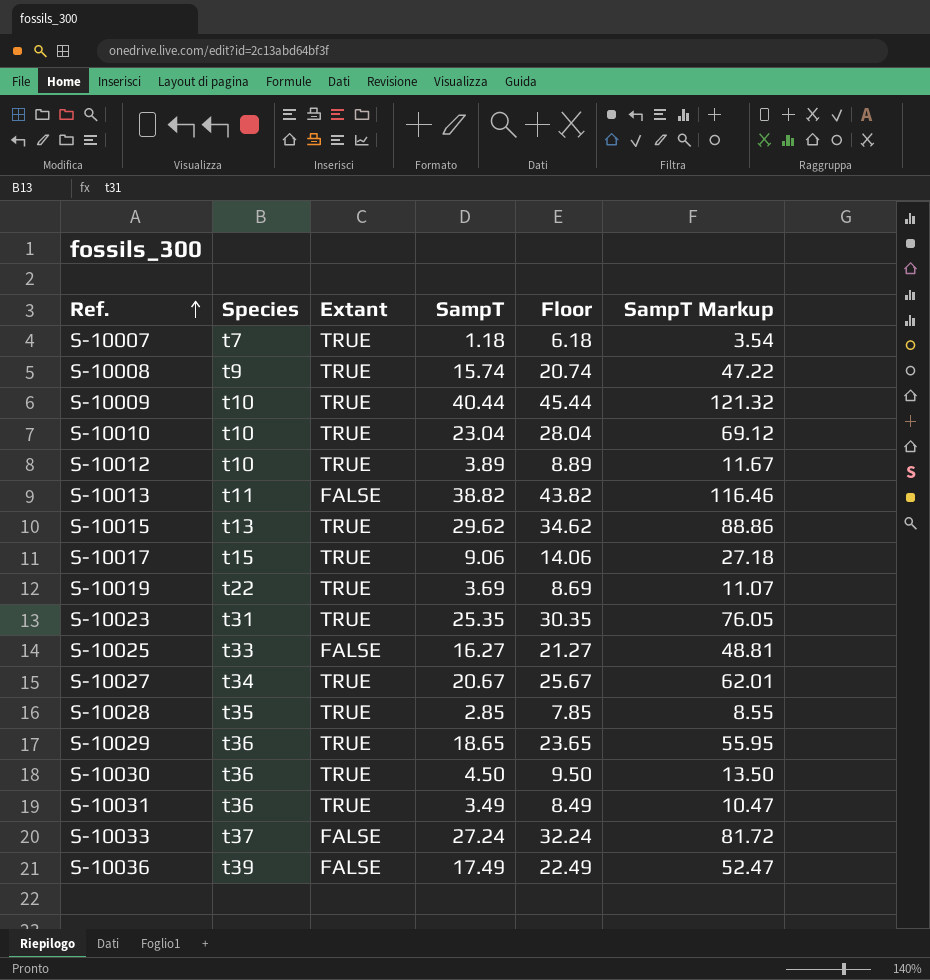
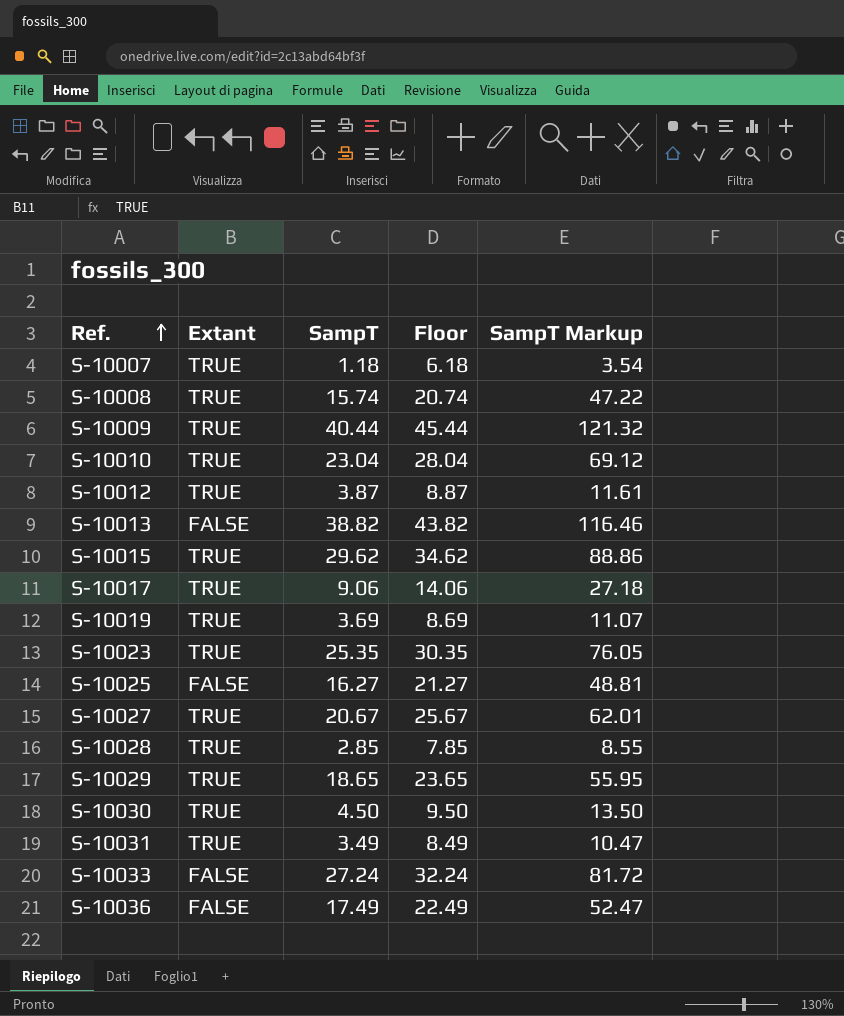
column Species | position: 2 -> none
S-10012 | SampT: 3.89 -> 3.87
S-10012 | Floor: 8.89 -> 8.87
S-10012 | SampT Markup: 11.67 -> 11.61

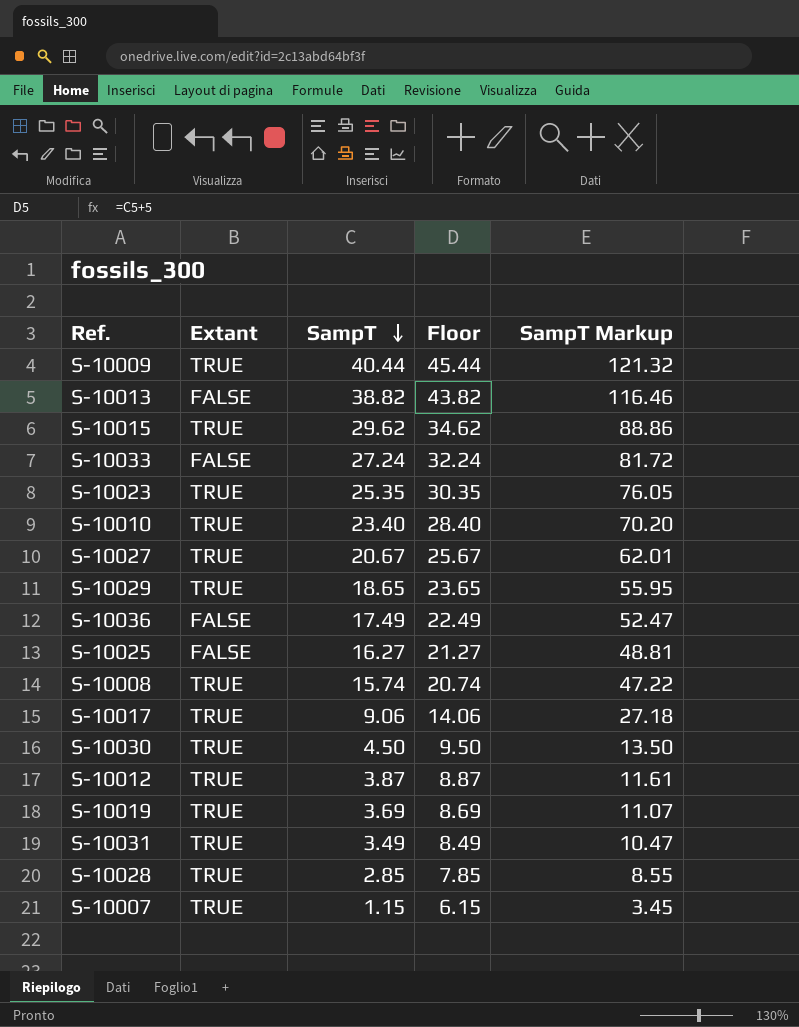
row order: Ref. ascending -> SampT descending
S-10010 | SampT: 23.04 -> 23.40
S-10010 | Floor: 28.04 -> 28.40
S-10010 | SampT Markup: 69.12 -> 70.20
S-10007 | SampT: 1.18 -> 1.15
S-10007 | Floor: 6.18 -> 6.15
S-10007 | SampT Markup: 3.54 -> 3.45

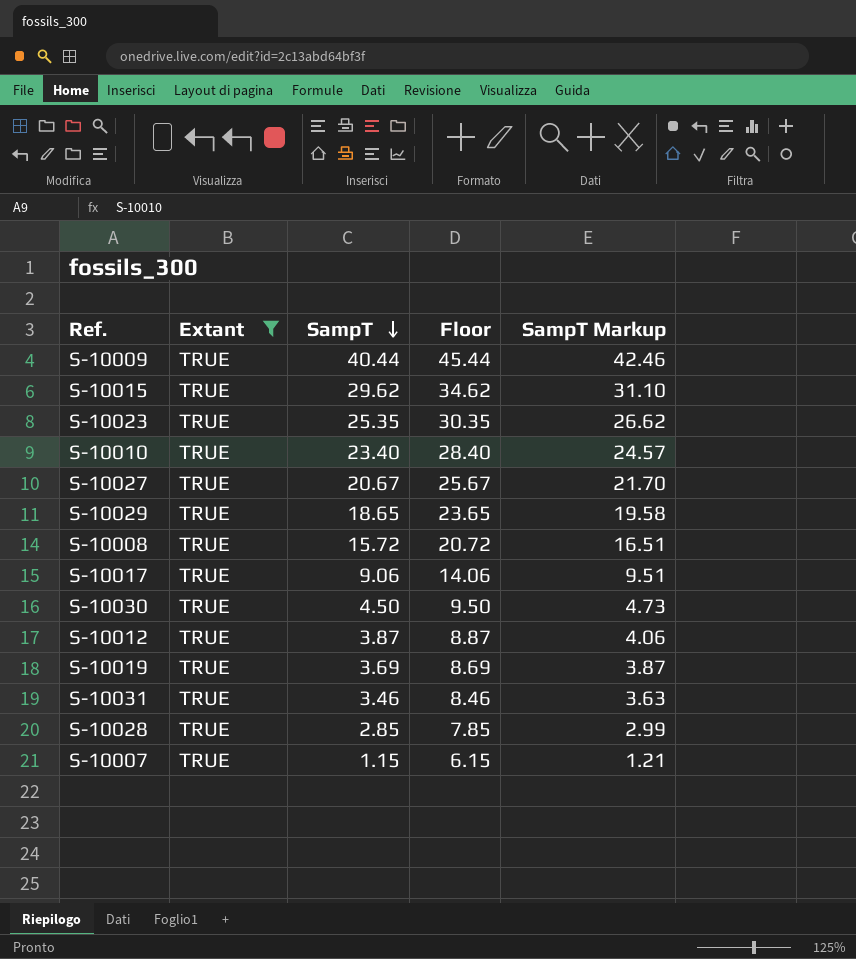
filter: none -> Extant = TRUE
column SampT Markup | formula: [SampT] * 3 -> [SampT] * 1.05
S-10008 | SampT: 15.74 -> 15.72
S-10008 | Floor: 20.74 -> 20.72
S-10031 | SampT: 3.49 -> 3.46
S-10031 | Floor: 8.49 -> 8.46

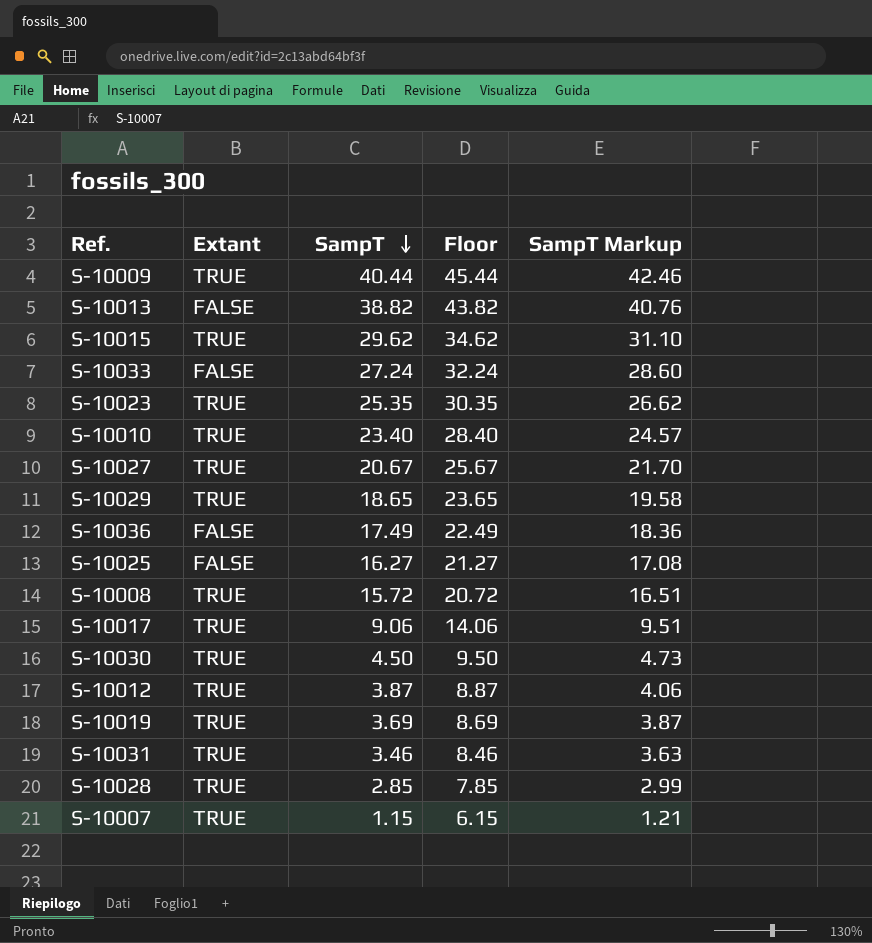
filter: Extant = TRUE -> none

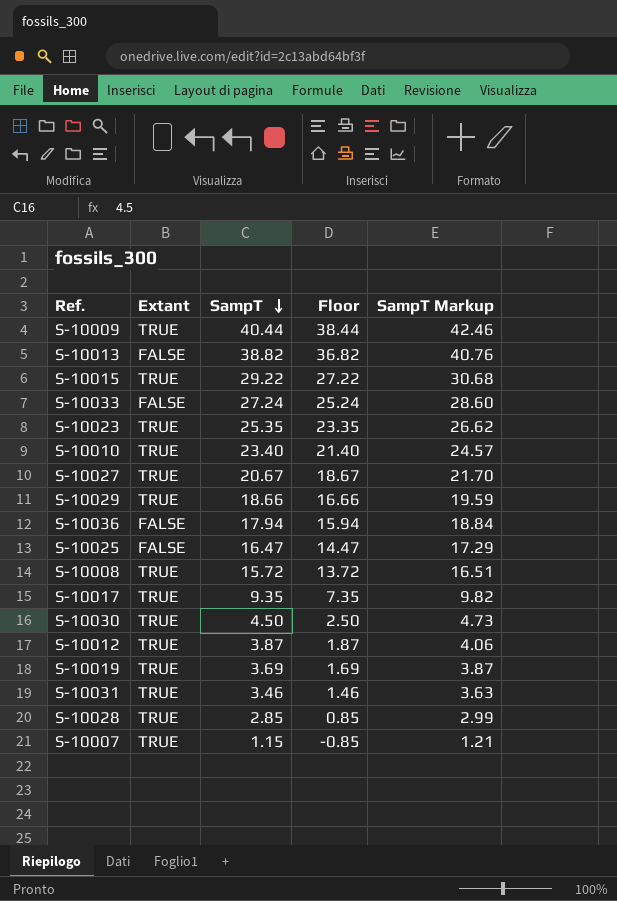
column Floor | formula: [SampT] + 5 -> [SampT] - 2
S-10015 | SampT: 29.62 -> 29.22
S-10015 | SampT Markup: 31.10 -> 30.68
S-10029 | SampT: 18.65 -> 18.66
S-10029 | SampT Markup: 19.58 -> 19.59
S-10036 | SampT: 17.49 -> 17.94
S-10036 | SampT Markup: 18.36 -> 18.84
S-10025 | SampT: 16.27 -> 16.47
S-10025 | SampT Markup: 17.08 -> 17.29
S-10017 | SampT: 9.06 -> 9.35
S-10017 | SampT Markup: 9.51 -> 9.82

